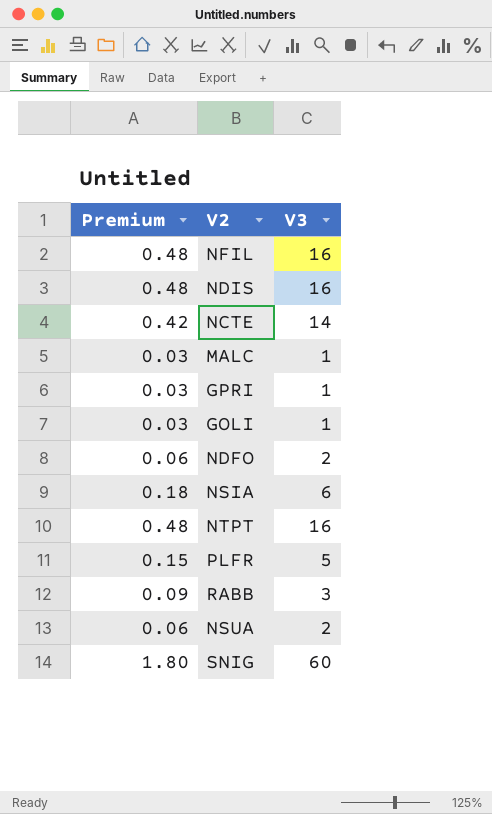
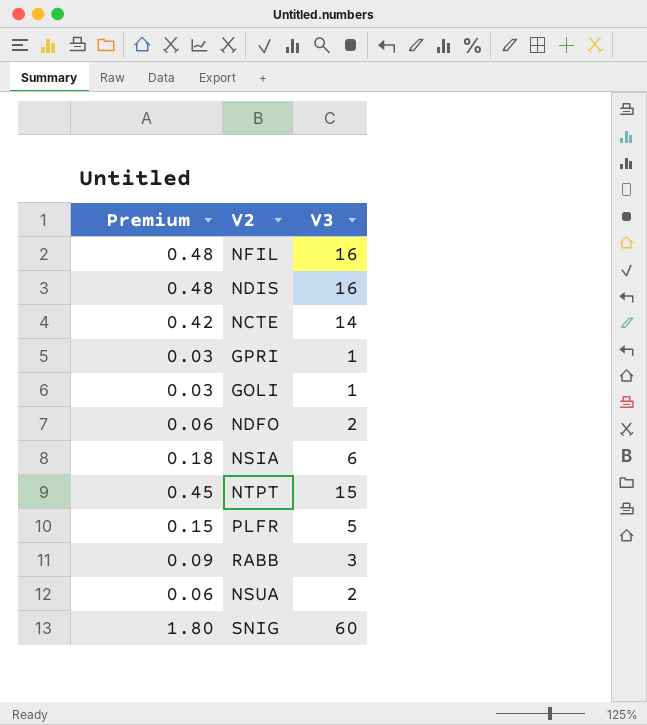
row MALC: 0.03 | 1 -> none
NTPT | Premium: 0.48 -> 0.45
NTPT | V3: 16 -> 15

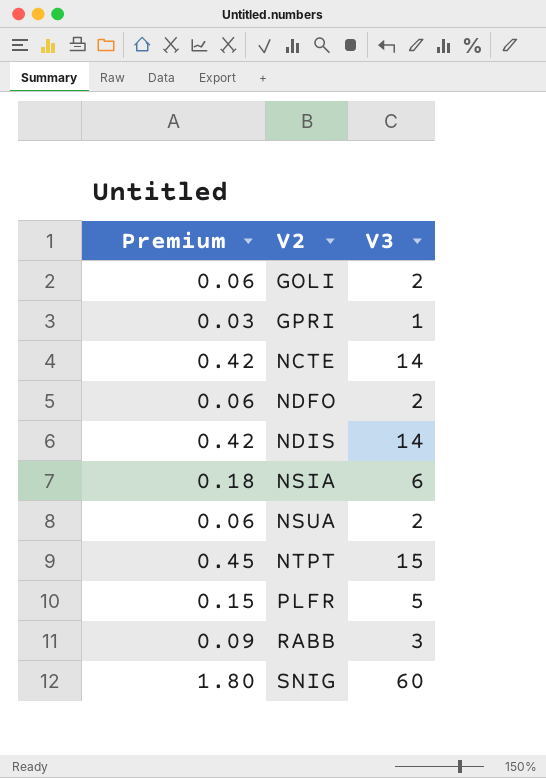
row order: none -> V2 ascending
row NFIL: 0.48 | 16 -> none
GOLI | Premium: 0.03 -> 0.06
GOLI | V3: 1 -> 2
NDIS | Premium: 0.48 -> 0.42
NDIS | V3: 16 -> 14

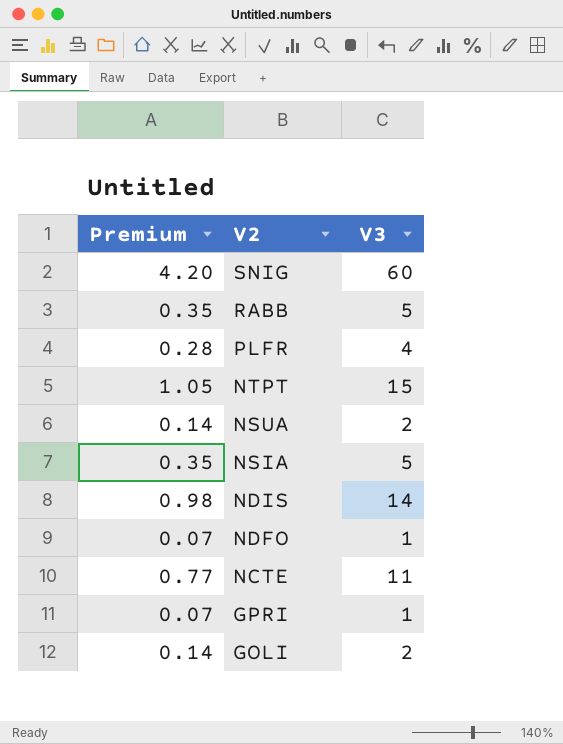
row order: V2 ascending -> V2 descending
column Premium | formula: [V3] * 0.03 -> [V3] * 0.07
RABB | V3: 3 -> 5
PLFR | V3: 5 -> 4
NSIA | V3: 6 -> 5
NDFO | V3: 2 -> 1
NCTE | V3: 14 -> 11

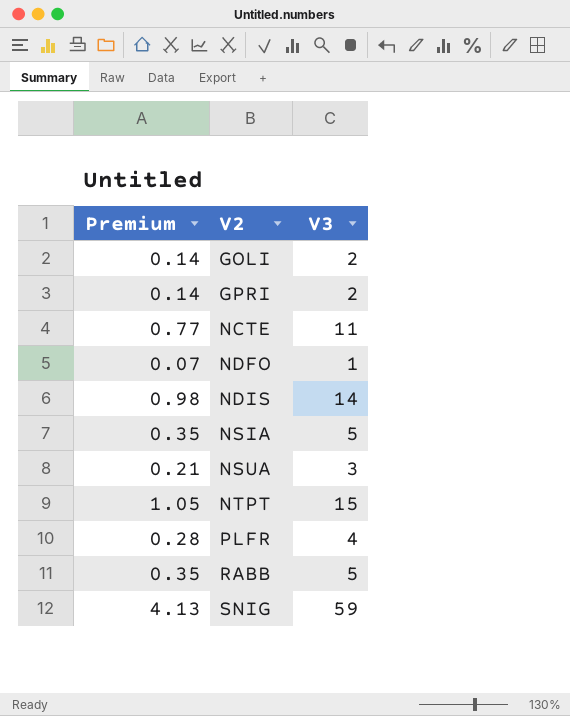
row order: V2 descending -> V2 ascending
GPRI | Premium: 0.07 -> 0.14
GPRI | V3: 1 -> 2
NSUA | Premium: 0.14 -> 0.21
NSUA | V3: 2 -> 3
SNIG | Premium: 4.20 -> 4.13
SNIG | V3: 60 -> 59

